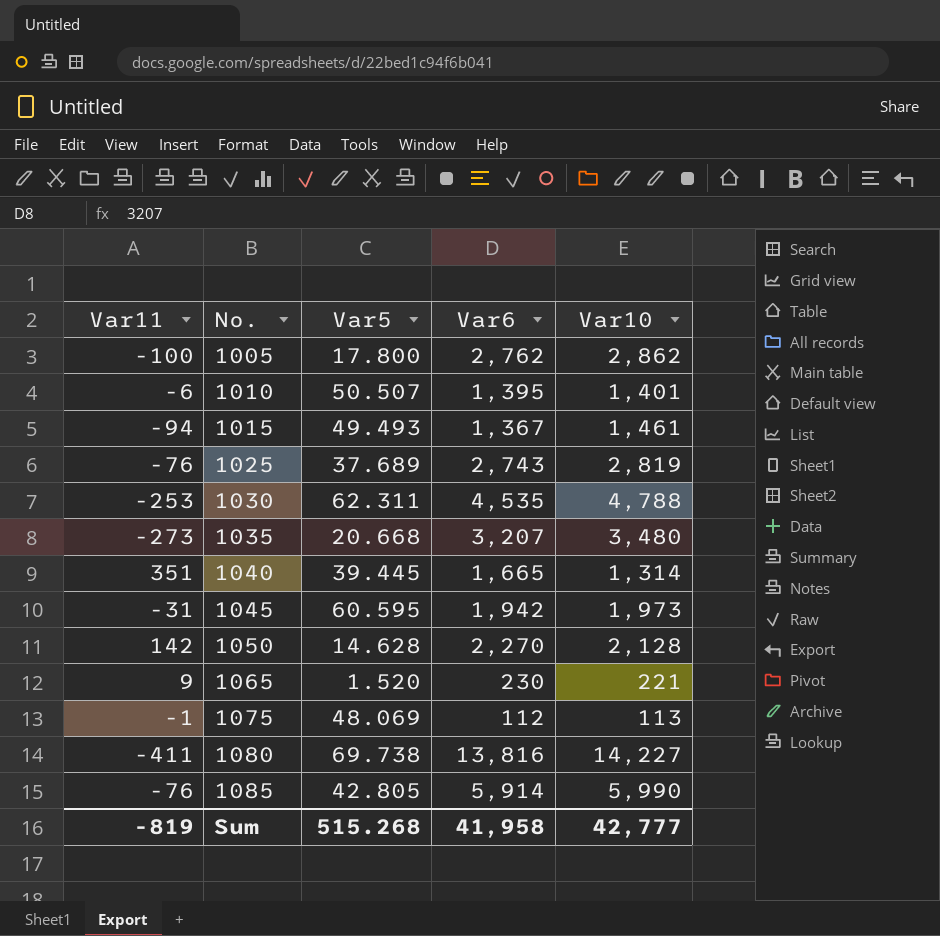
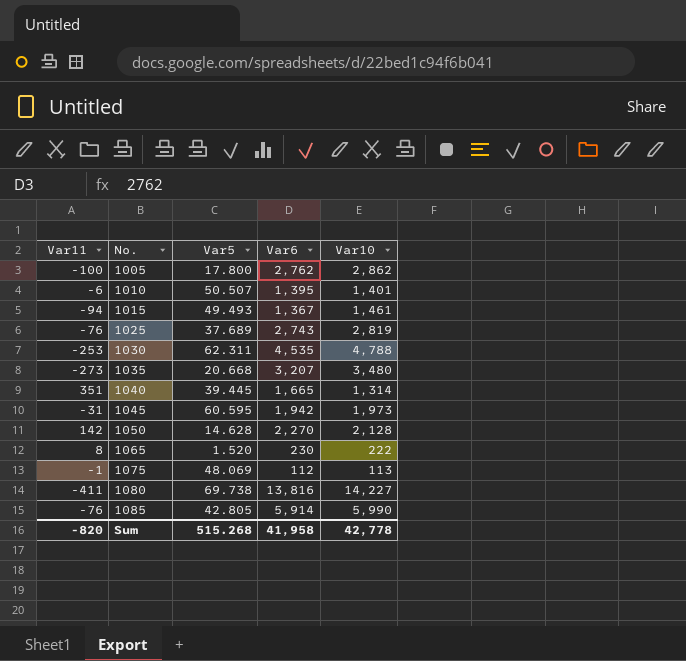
1065 | Var11: 9 -> 8
1065 | Var10: 221 -> 222
Sum | Var11: -819 -> -820
Sum | Var10: 42,777 -> 42,778

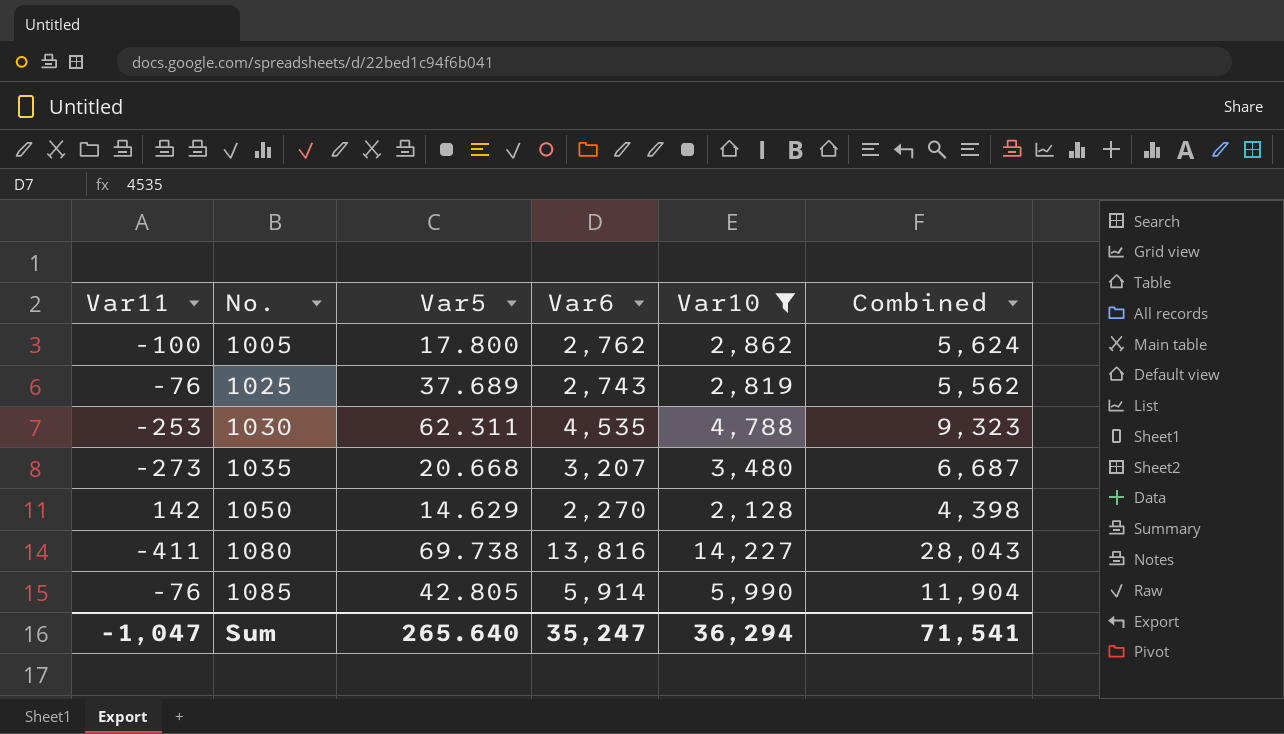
filter: none -> Var10 >= 2,128
column Combined | formula: none -> [Var6] + [Var10]
1050 | Var5: 14.628 -> 14.629
Sum | Var11: -820 -> -1,047
Sum | Var5: 515.268 -> 265.640
Sum | Var6: 41,958 -> 35,247
Sum | Var10: 42,778 -> 36,294

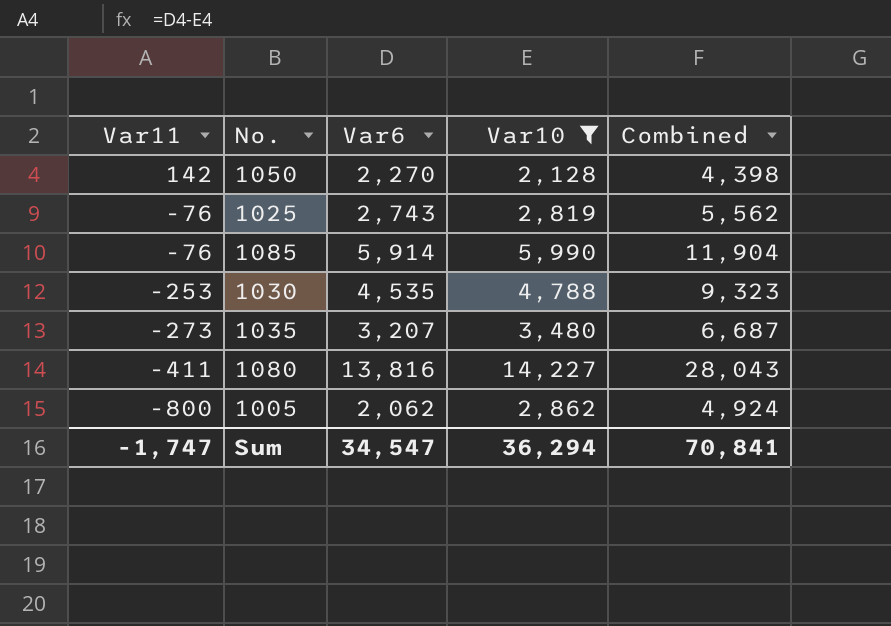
row order: No. ascending -> Var11 descending
column Var5 | position: 3 -> none
1005 | Var11: -100 -> -800
1005 | Var6: 2,762 -> 2,062
1005 | Combined: 5,624 -> 4,924
Sum | Var11: -1,047 -> -1,747
Sum | Var6: 35,247 -> 34,547
Sum | Combined: 71,541 -> 70,841

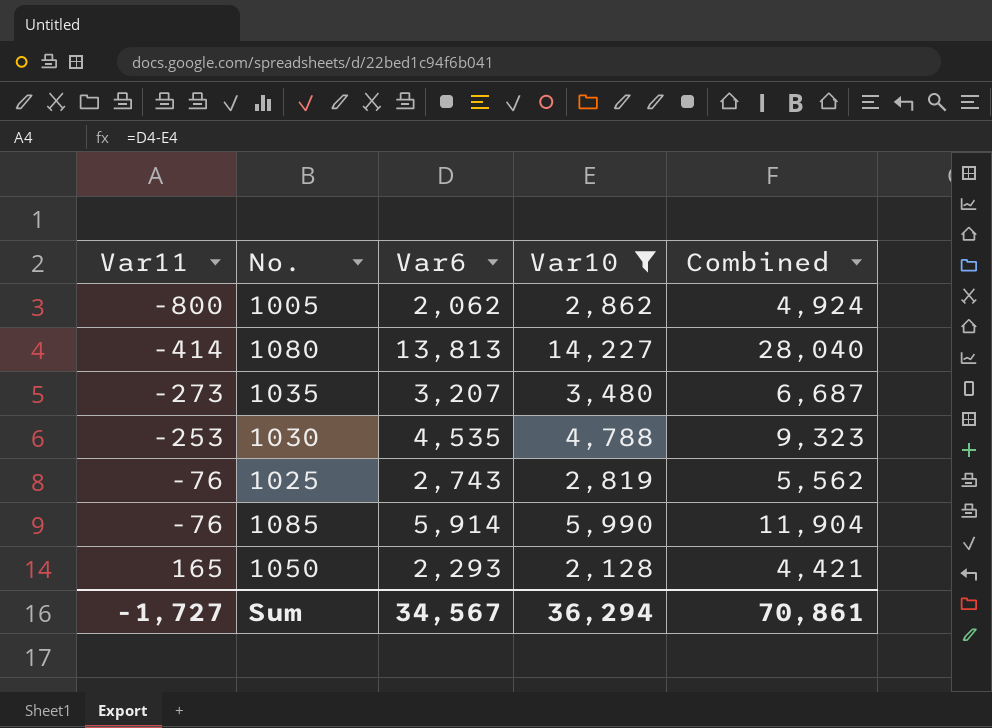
row order: Var11 descending -> Var11 ascending
1080 | Var11: -411 -> -414
1080 | Var6: 13,816 -> 13,813
1080 | Combined: 28,043 -> 28,040
1050 | Var11: 142 -> 165
1050 | Var6: 2,270 -> 2,293
1050 | Combined: 4,398 -> 4,421
Sum | Var11: -1,747 -> -1,727
Sum | Var6: 34,547 -> 34,567
Sum | Combined: 70,841 -> 70,861

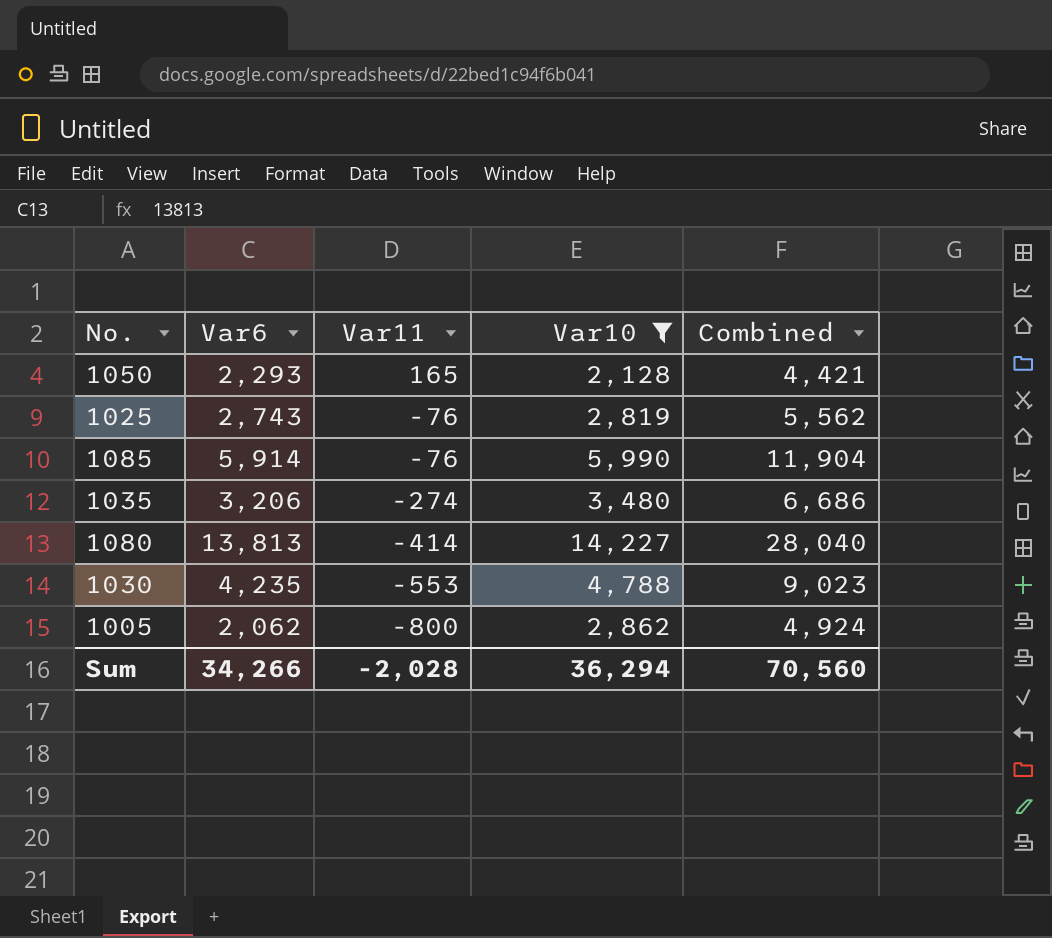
row order: Var11 ascending -> Var11 descending
column Var11 | position: 1 -> 3
1035 | Var6: 3,207 -> 3,206
1035 | Var11: -273 -> -274
1035 | Combined: 6,687 -> 6,686
1030 | Var6: 4,535 -> 4,235
1030 | Var11: -253 -> -553
1030 | Combined: 9,323 -> 9,023
Sum | Var6: 34,567 -> 34,266
Sum | Var11: -1,727 -> -2,028
Sum | Combined: 70,861 -> 70,560

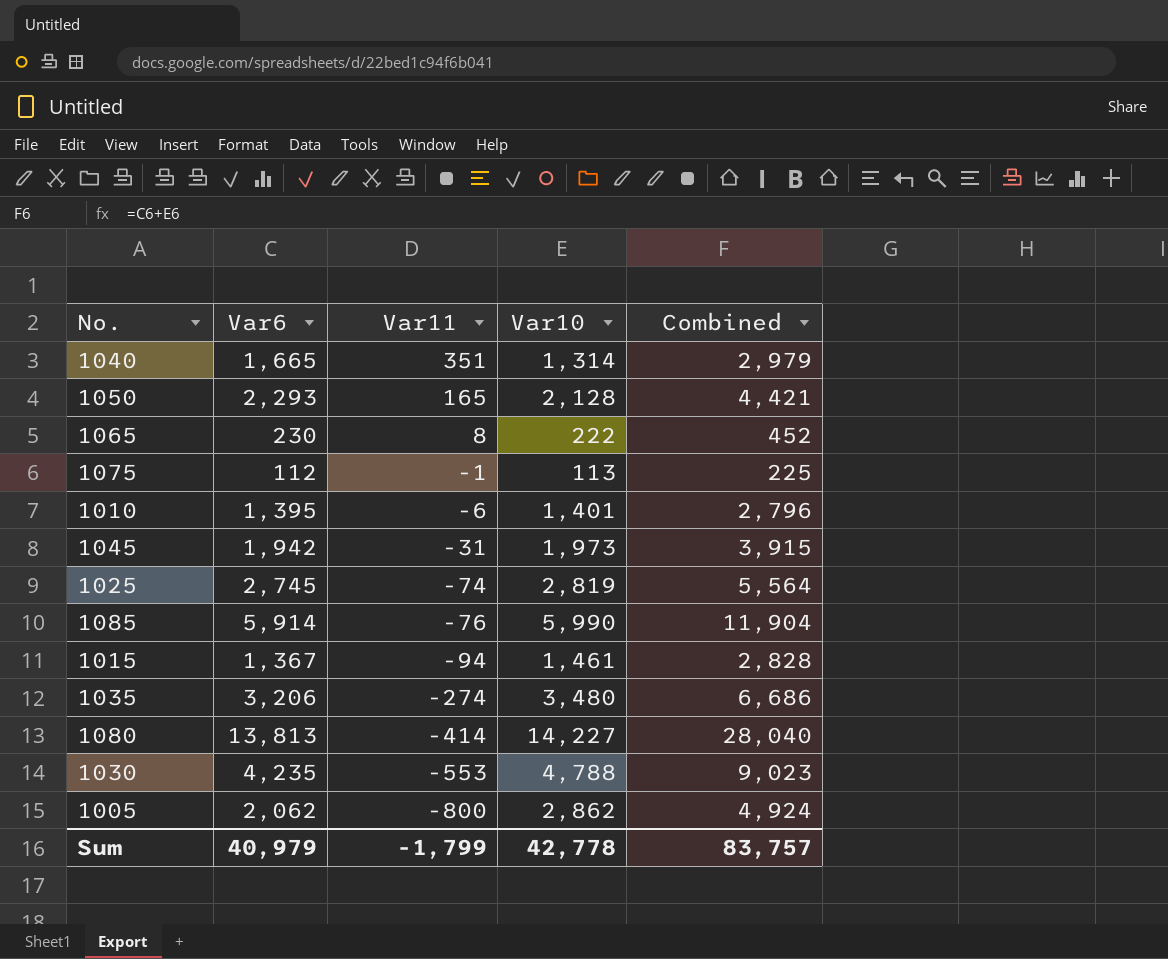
filter: Var10 >= 2,128 -> none
1025 | Var6: 2,743 -> 2,745
1025 | Var11: -76 -> -74
1025 | Combined: 5,562 -> 5,564
Sum | Var6: 34,266 -> 40,979
Sum | Var11: -2,028 -> -1,799
Sum | Var10: 36,294 -> 42,778
Sum | Combined: 70,560 -> 83,757

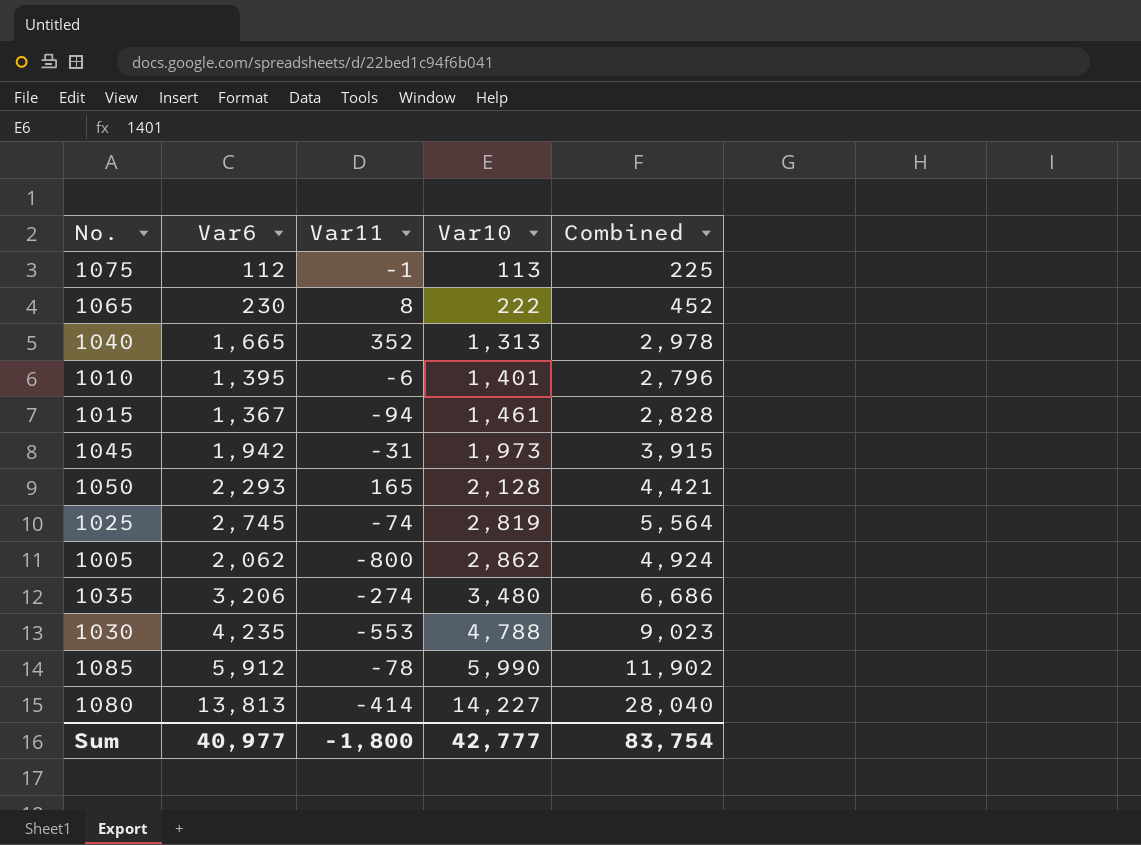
row order: Var11 descending -> Var10 ascending
1040 | Var11: 351 -> 352
1040 | Var10: 1,314 -> 1,313
1040 | Combined: 2,979 -> 2,978
1085 | Var6: 5,914 -> 5,912
1085 | Var11: -76 -> -78
1085 | Combined: 11,904 -> 11,902
Sum | Var6: 40,979 -> 40,977
Sum | Var11: -1,799 -> -1,800
Sum | Var10: 42,778 -> 42,777
Sum | Combined: 83,757 -> 83,754

